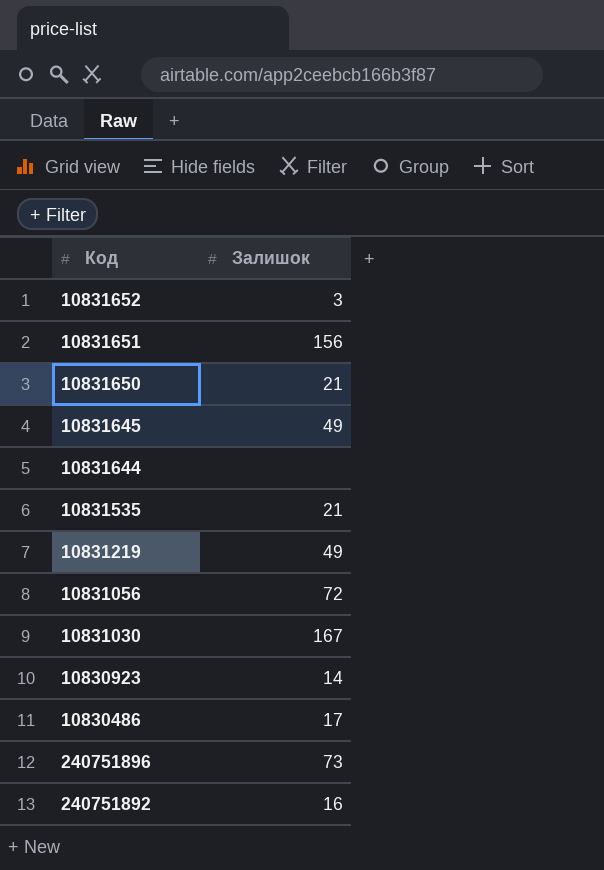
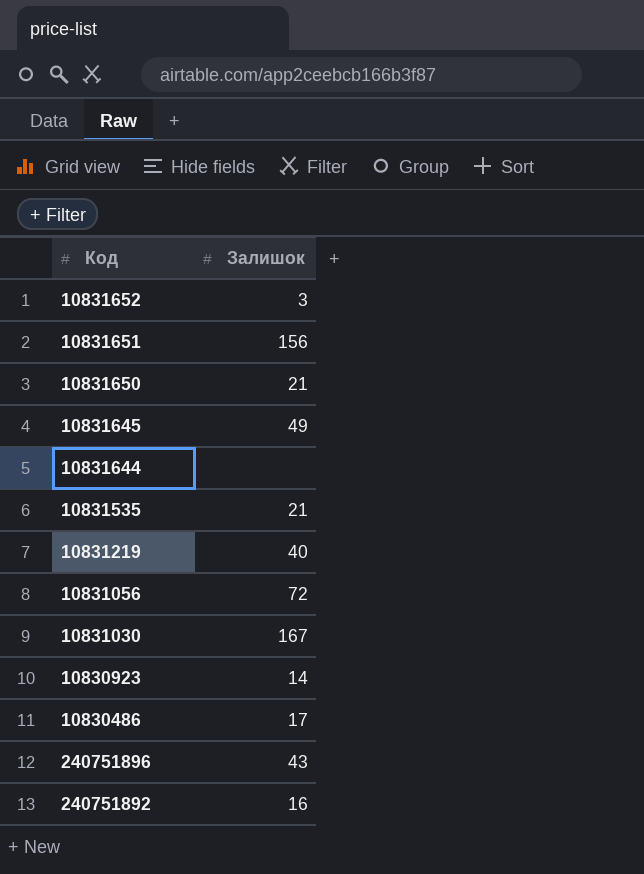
10831219 | Залишок: 49 -> 40
240751896 | Залишок: 73 -> 43

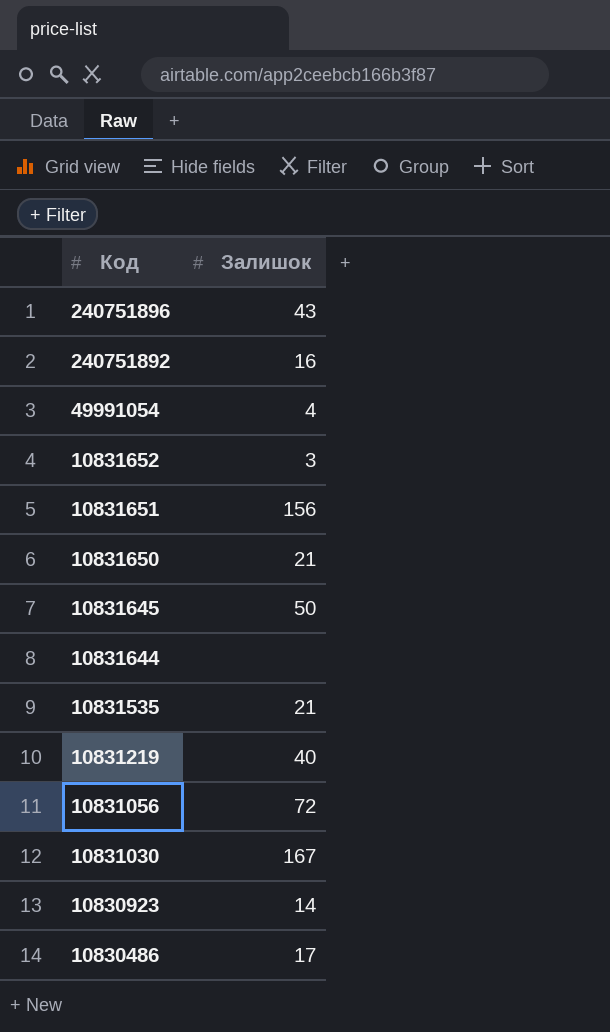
row order: none -> Код descending
row 49991054: none -> 4
10831645 | Залишок: 49 -> 50

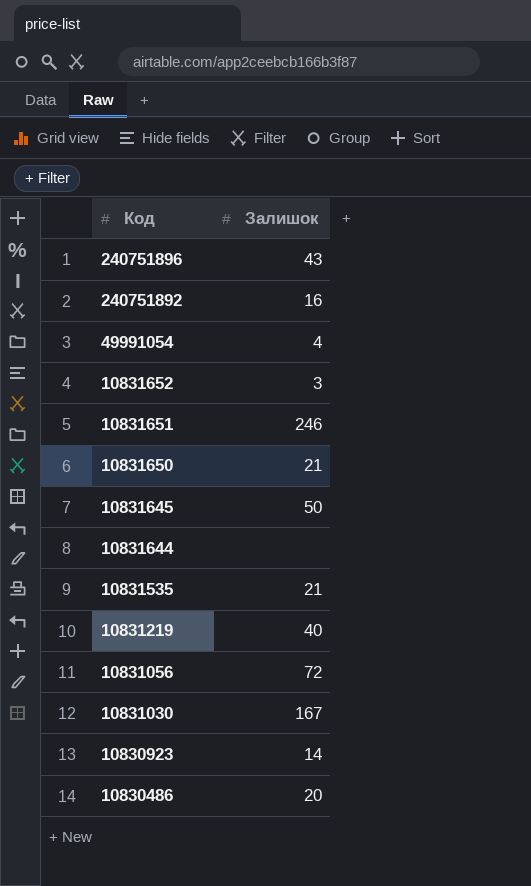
10831651 | Залишок: 156 -> 246
10830486 | Залишок: 17 -> 20

